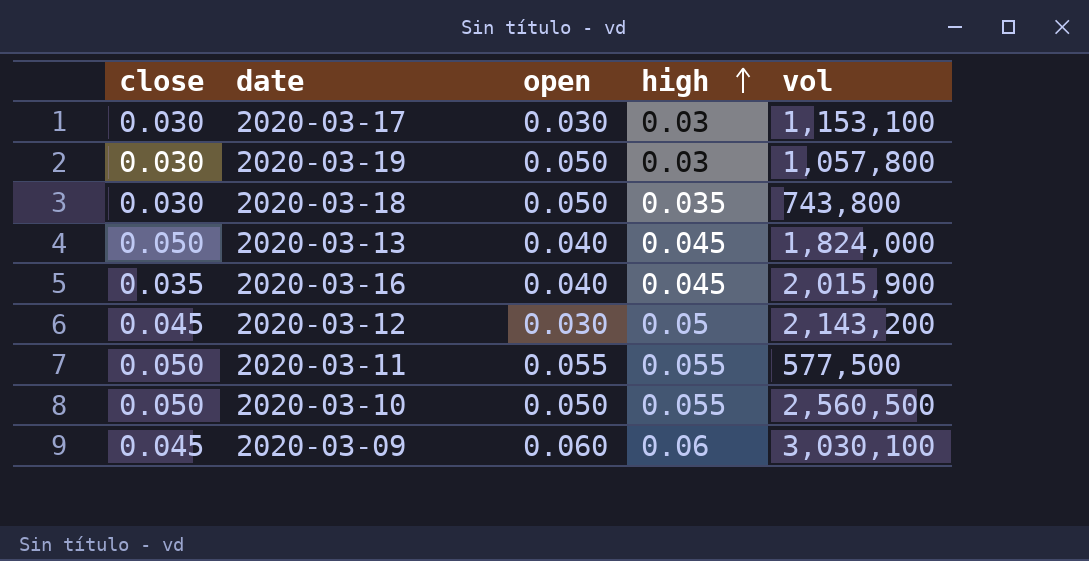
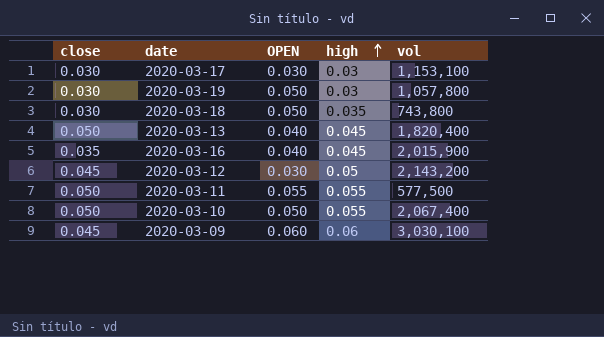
column name: open -> OPEN
2020-03-13 | vol: 1,824,000 -> 1,820,400
2020-03-10 | vol: 2,560,500 -> 2,067,400

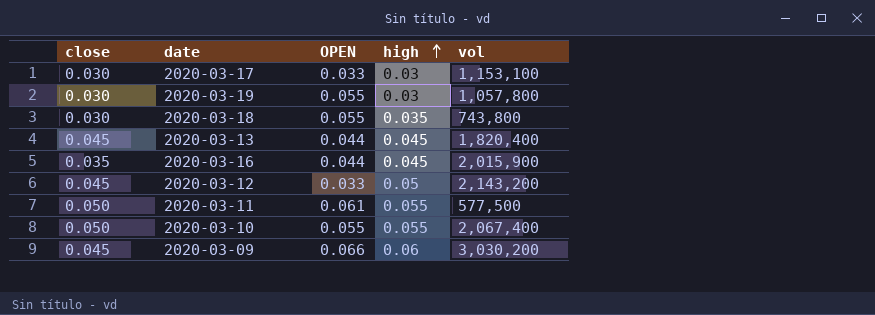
2020-03-17 | OPEN: 0.030 -> 0.033
2020-03-19 | OPEN: 0.050 -> 0.055
2020-03-18 | OPEN: 0.050 -> 0.055
2020-03-13 | close: 0.050 -> 0.045
2020-03-13 | OPEN: 0.040 -> 0.044
2020-03-16 | OPEN: 0.040 -> 0.044
2020-03-12 | OPEN: 0.030 -> 0.033
2020-03-11 | OPEN: 0.055 -> 0.061
2020-03-10 | OPEN: 0.050 -> 0.055
2020-03-09 | OPEN: 0.060 -> 0.066
2020-03-09 | vol: 3,030,100 -> 3,030,200

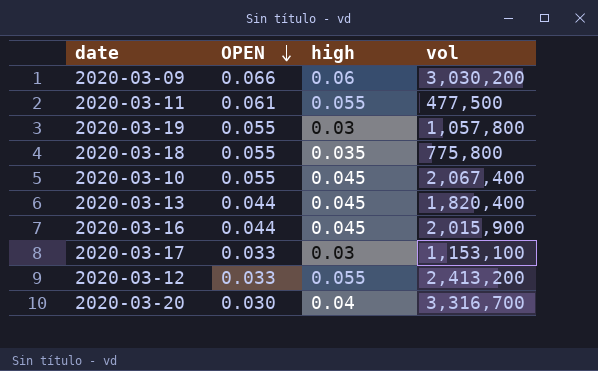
row order: high ascending -> OPEN descending
column close | position: 1 -> none
2020-03-11 | vol: 577,500 -> 477,500
2020-03-18 | vol: 743,800 -> 775,800
2020-03-10 | high: 0.055 -> 0.045
2020-03-12 | high: 0.05 -> 0.055
2020-03-12 | vol: 2,143,200 -> 2,413,200
row 2020-03-20: none -> 0.030 | 0.04 | 3,316,700

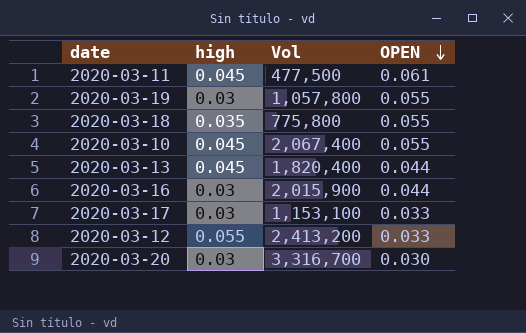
column name: vol -> Vol
column OPEN | position: 2 -> 4
row 2020-03-09: 0.066 | 0.06 | 3,030,200 -> none
2020-03-11 | high: 0.055 -> 0.045
2020-03-16 | high: 0.045 -> 0.03
2020-03-20 | high: 0.04 -> 0.03

